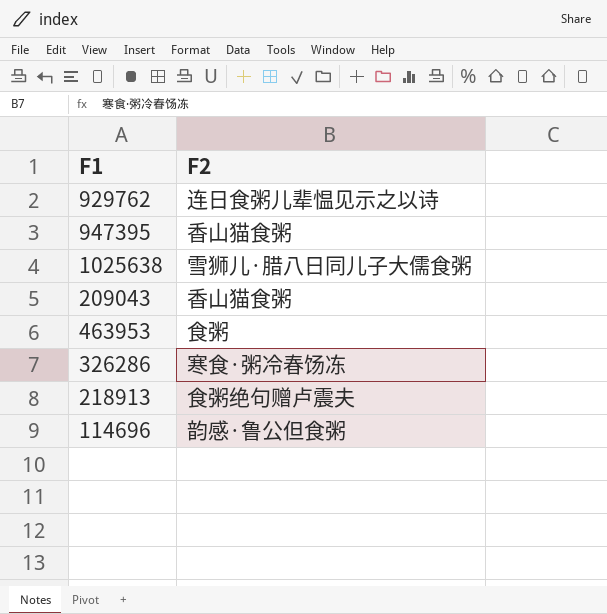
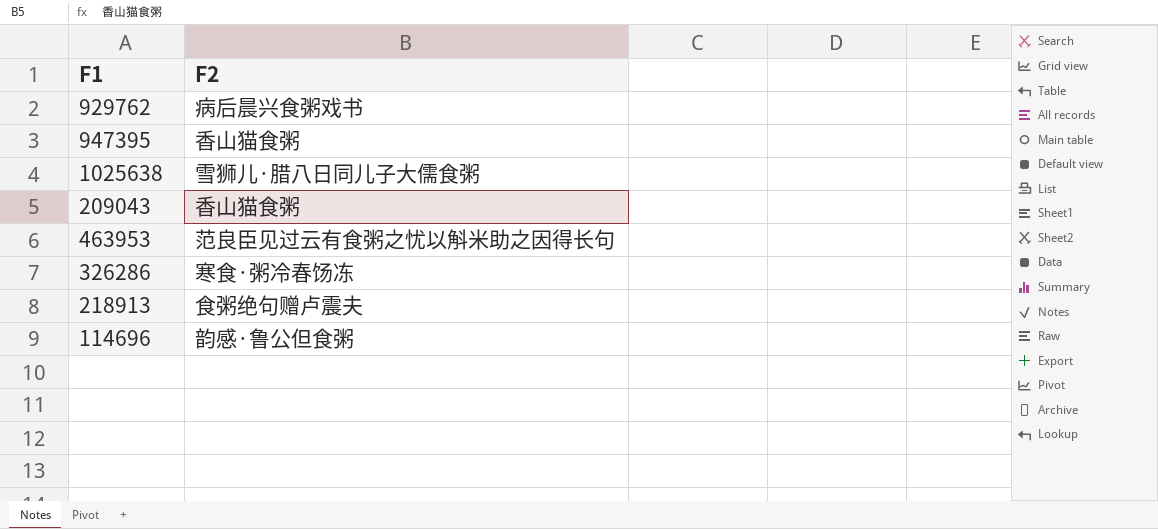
929762 | F2: 连日食粥儿辈愠见示之以诗 -> 病后晨兴食粥戏书
463953 | F2: 食粥 -> 范良臣见过云有食粥之忧以斛米助之因得长句

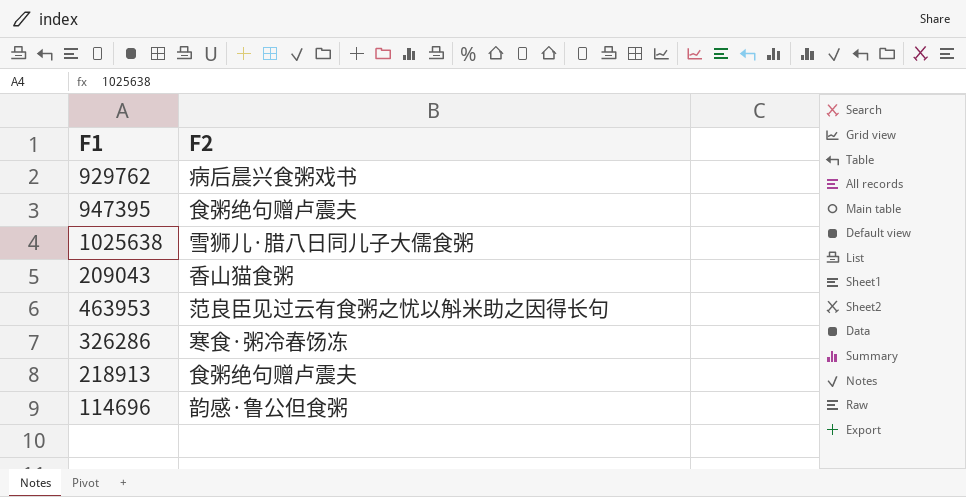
947395 | F2: 香山猫食粥 -> 食粥绝句赠卢震夫

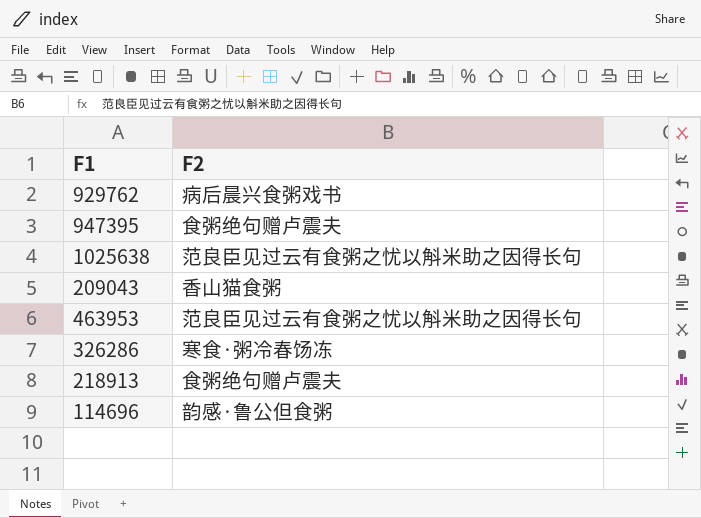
1025638 | F2: 雪狮儿·腊八日同儿子大儒食粥 -> 范良臣见过云有食粥之忧以斛米助之因得长句

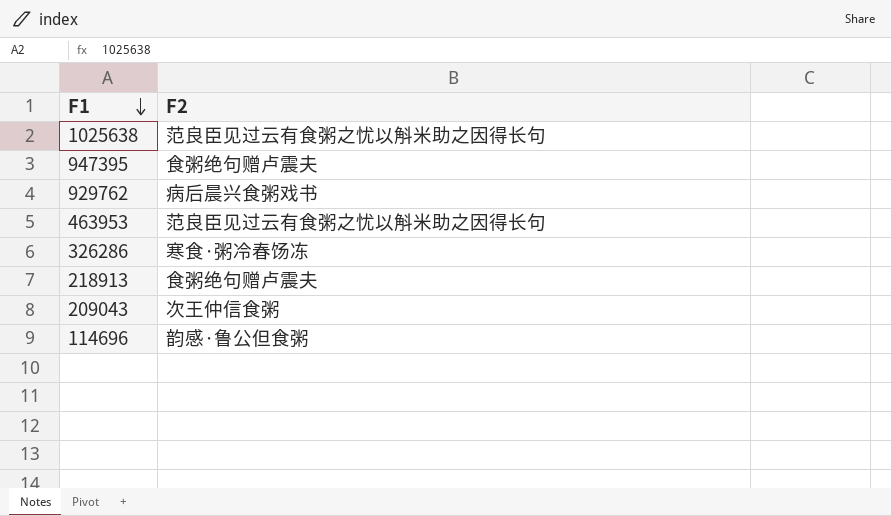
row order: none -> F1 descending
209043 | F2: 香山猫食粥 -> 次王仲信食粥

